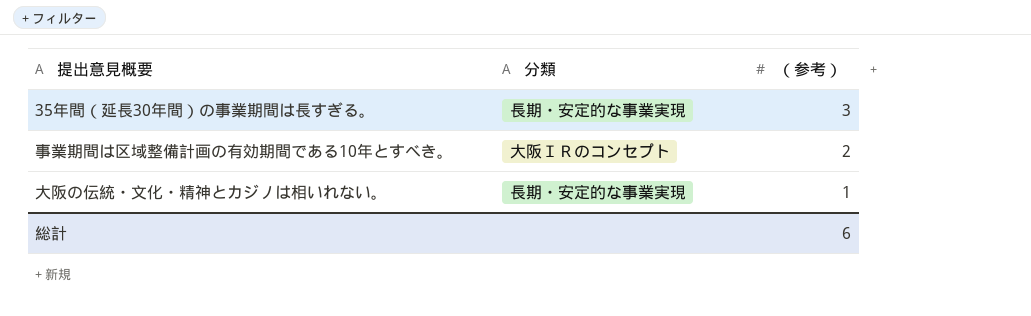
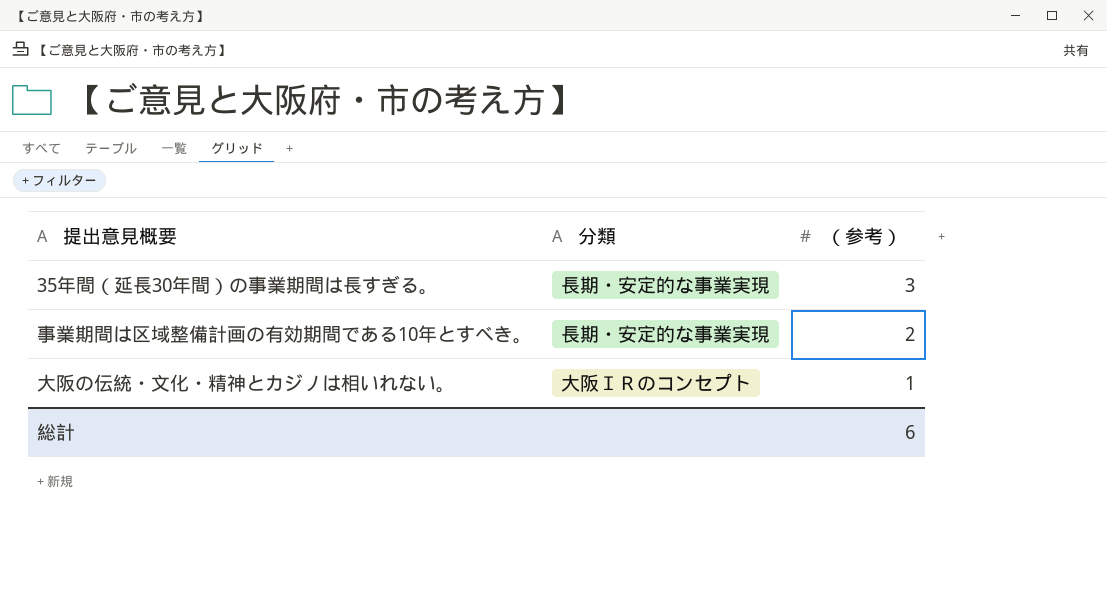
事業期間は区域整備計画の有効期間である10年とすべき。 | 分類: 大阪ＩＲのコンセプト -> 長期・安定的な事業実現
大阪の伝統・文化・精神とカジノは相いれない。 | 分類: 長期・安定的な事業実現 -> 大阪ＩＲのコンセプト

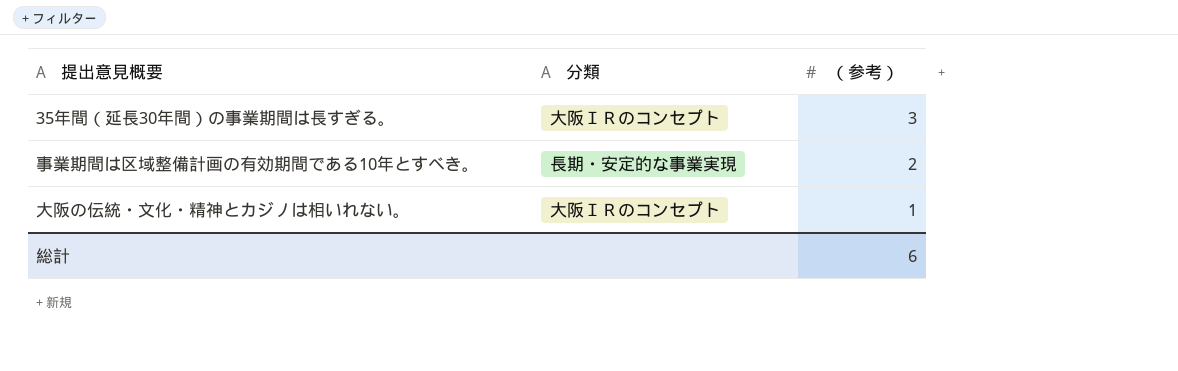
35年間（延長30年間）の事業期間は長すぎる。 | 分類: 長期・安定的な事業実現 -> 大阪ＩＲのコンセプト

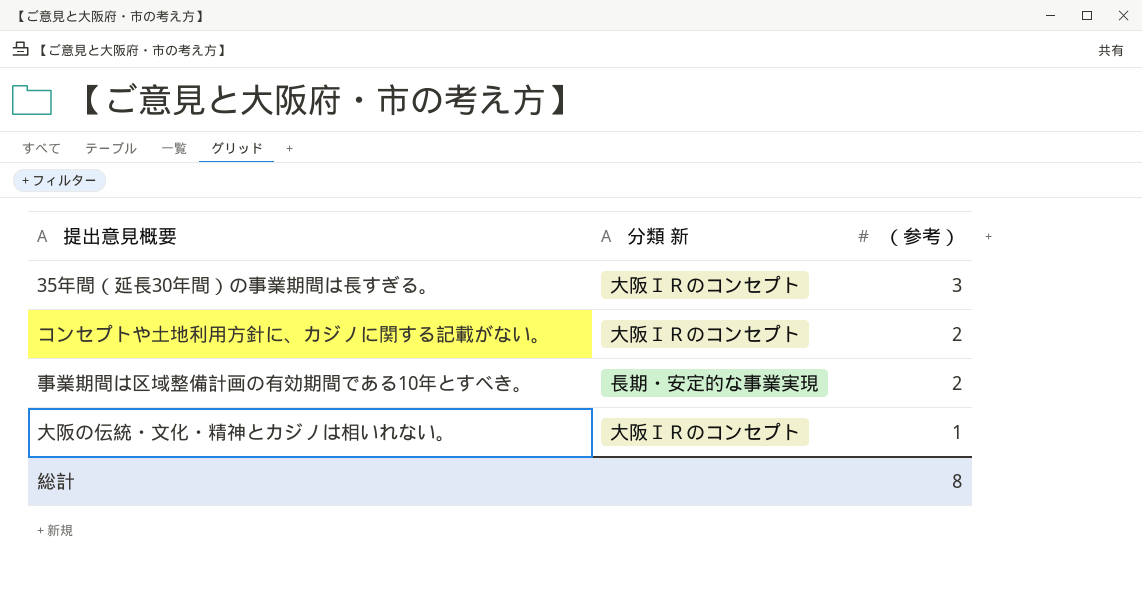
column name: 分類 -> 分類 新
row コンセプトや土地利用方針に、カジノに関する記載がない。: none -> 大阪ＩＲのコンセプト | 2
総計 | （参考）: 6 -> 8

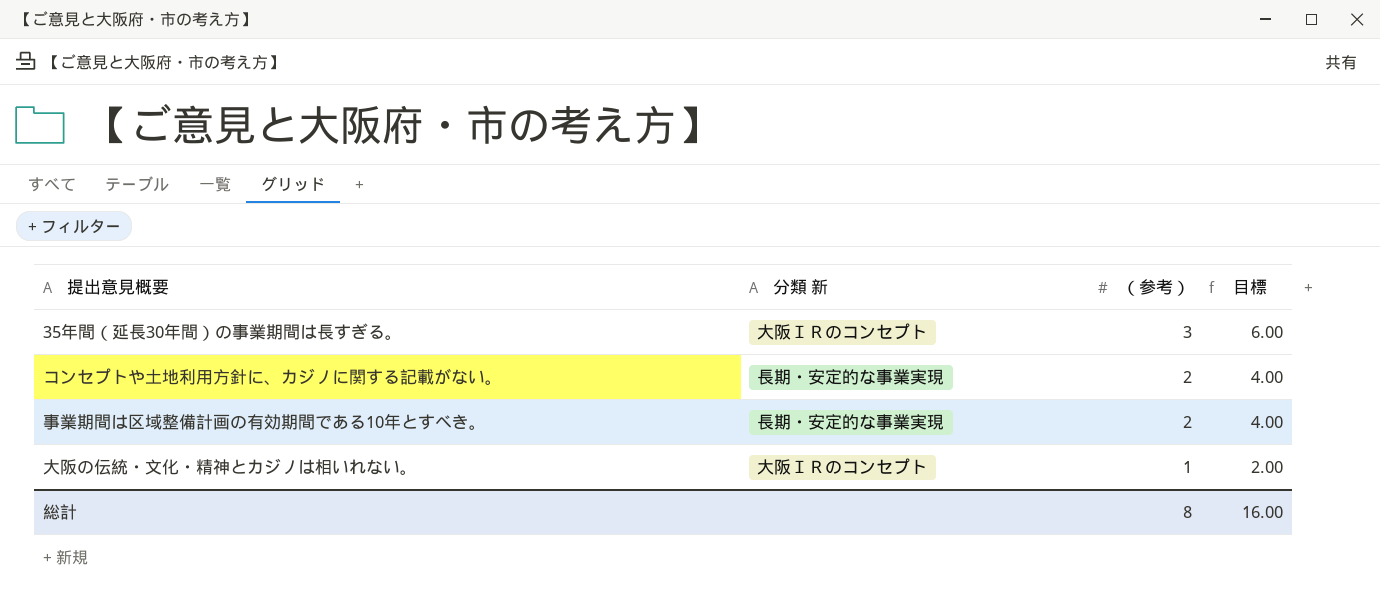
column 目標 | formula: none -> [（参考）] * 2
コンセプトや土地利用方針に、カジノに関する記載がない。 | 分類 新: 大阪ＩＲのコンセプト -> 長期・安定的な事業実現

